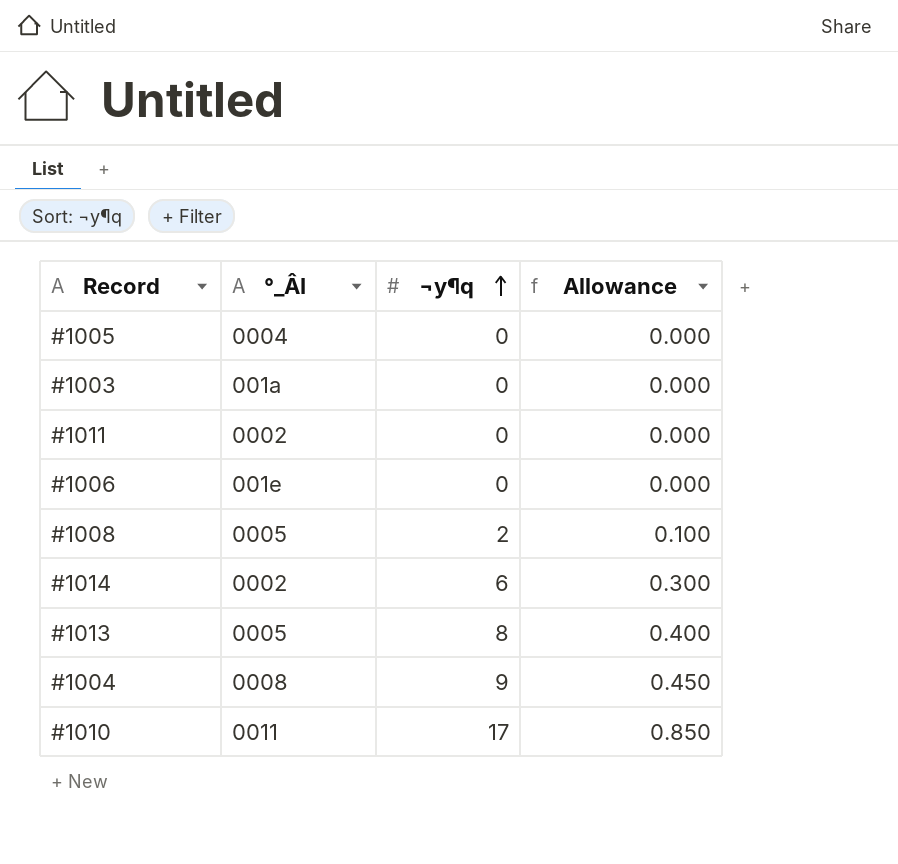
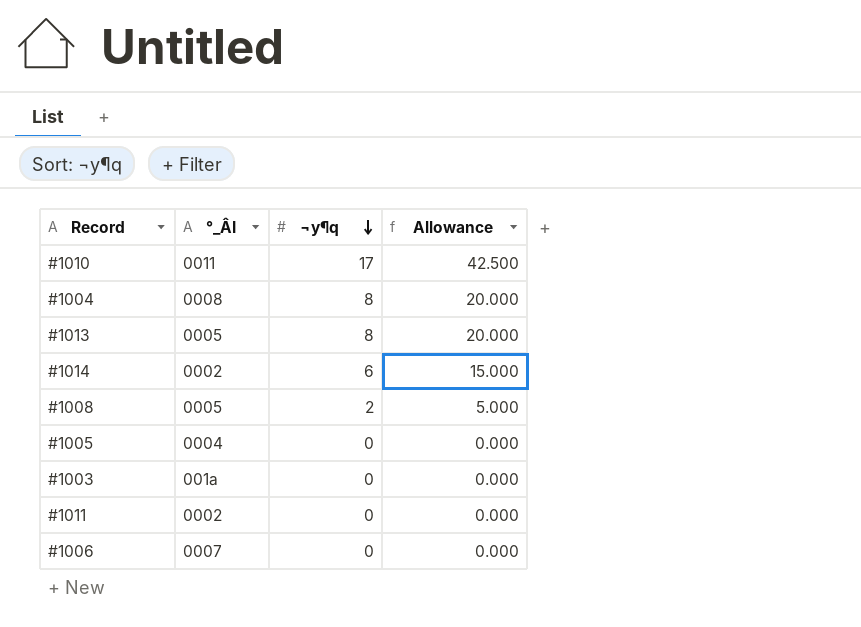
row order: ¬y¶q ascending -> ¬y¶q descending
column Allowance | formula: [¬y¶q] * 0.05 -> [¬y¶q] * 2.5
#1004 | ¬y¶q: 9 -> 8
#1006 | °_ÂI: 001e -> 0007

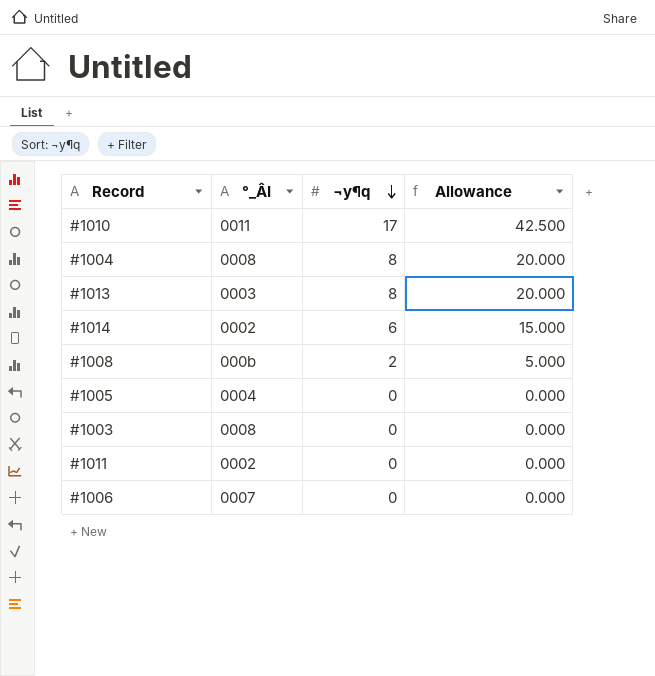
#1013 | °_ÂI: 0005 -> 0003
#1008 | °_ÂI: 0005 -> 000b
#1003 | °_ÂI: 001a -> 0008

